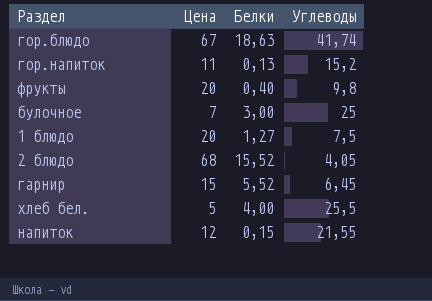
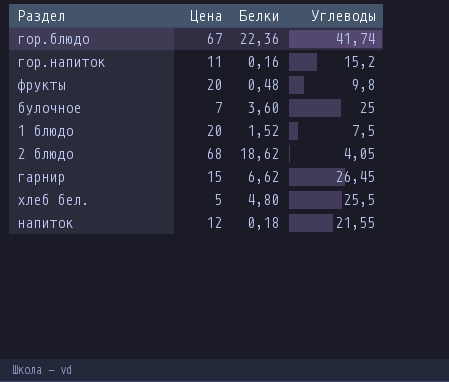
гор.блюдо | Белки: 18,63 -> 22,36
гор.напиток | Белки: 0,13 -> 0,16
фрукты | Белки: 0,40 -> 0,48
булочное | Белки: 3,00 -> 3,60
1 блюдо | Белки: 1,27 -> 1,52
2 блюдо | Белки: 15,52 -> 18,62
гарнир | Белки: 5,52 -> 6,62
гарнир | Углеводы: 6,45 -> 26,45
хлеб бел. | Белки: 4,00 -> 4,80
напиток | Белки: 0,15 -> 0,18

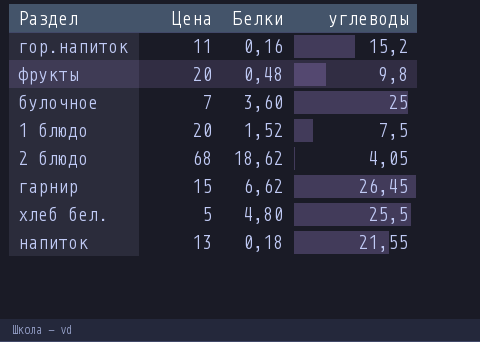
column name: Углеводы -> углеводы
row гор.блюдо: 67 | 22,36 | 41,74 -> none
напиток | Цена: 12 -> 13

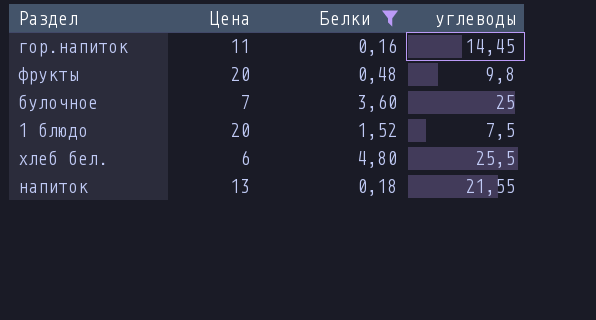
filter: none -> Белки <= 4,80
гор.напиток | углеводы: 15,2 -> 14,45
хлеб бел. | Цена: 5 -> 6

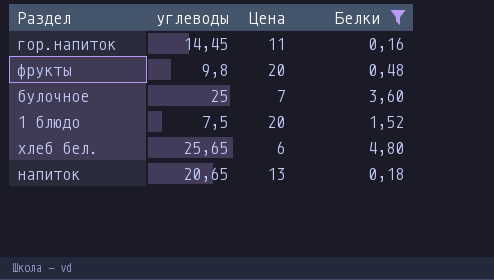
column углеводы | position: 4 -> 2
хлеб бел. | углеводы: 25,5 -> 25,65
напиток | углеводы: 21,55 -> 20,65

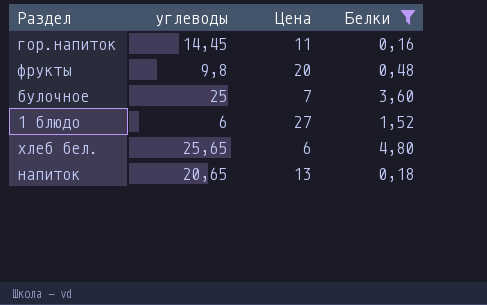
1 блюдо | углеводы: 7,5 -> 6
1 блюдо | Цена: 20 -> 27

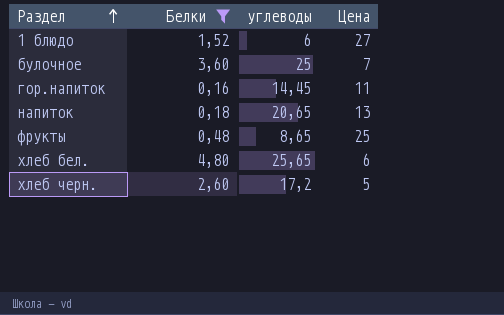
row order: none -> Раздел ascending
column Белки | position: 4 -> 2
фрукты | углеводы: 9,8 -> 8,65
фрукты | Цена: 20 -> 25
row хлеб черн.: none -> 2,60 | 17,2 | 5

